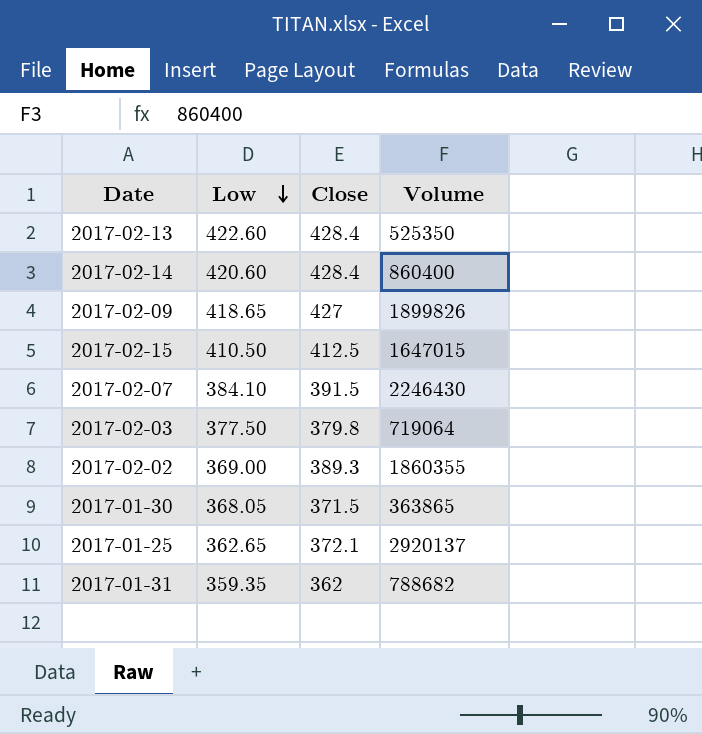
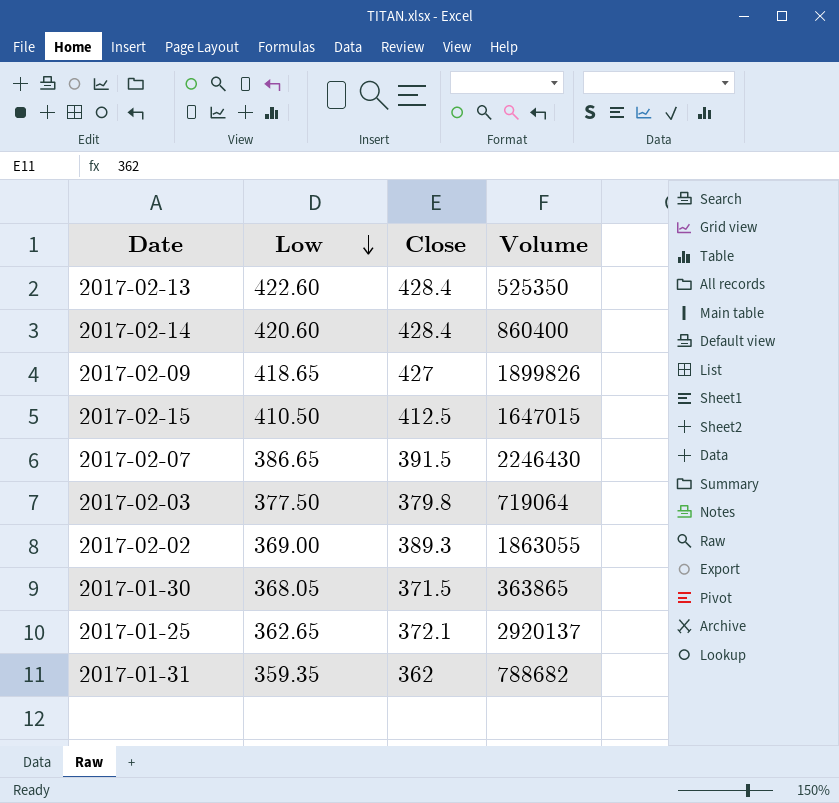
2017-02-07 | Low: 384.10 -> 386.65
2017-02-02 | Volume: 1860355 -> 1863055

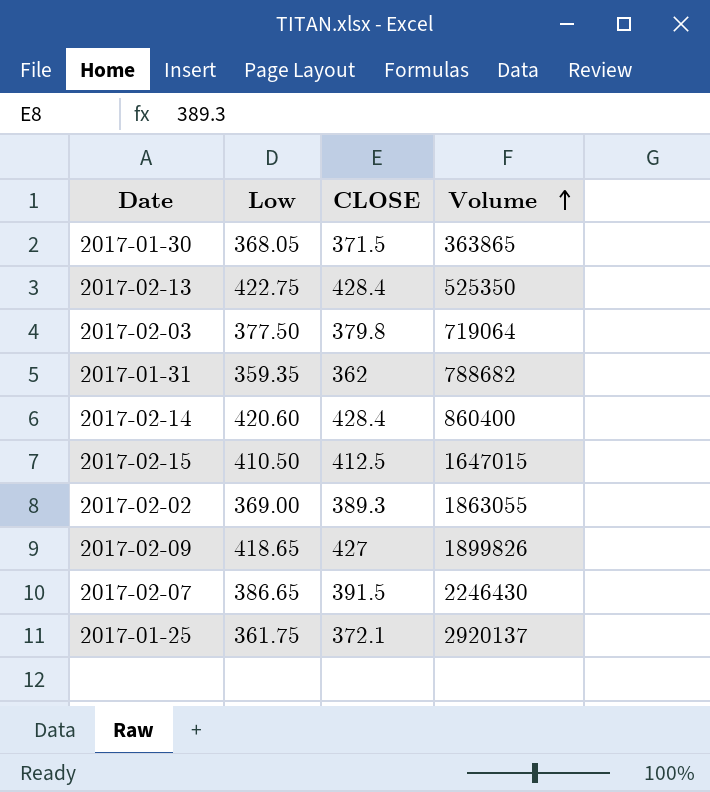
row order: Low descending -> Volume ascending
column name: Close -> CLOSE
2017-02-13 | Low: 422.60 -> 422.75
2017-01-25 | Low: 362.65 -> 361.75

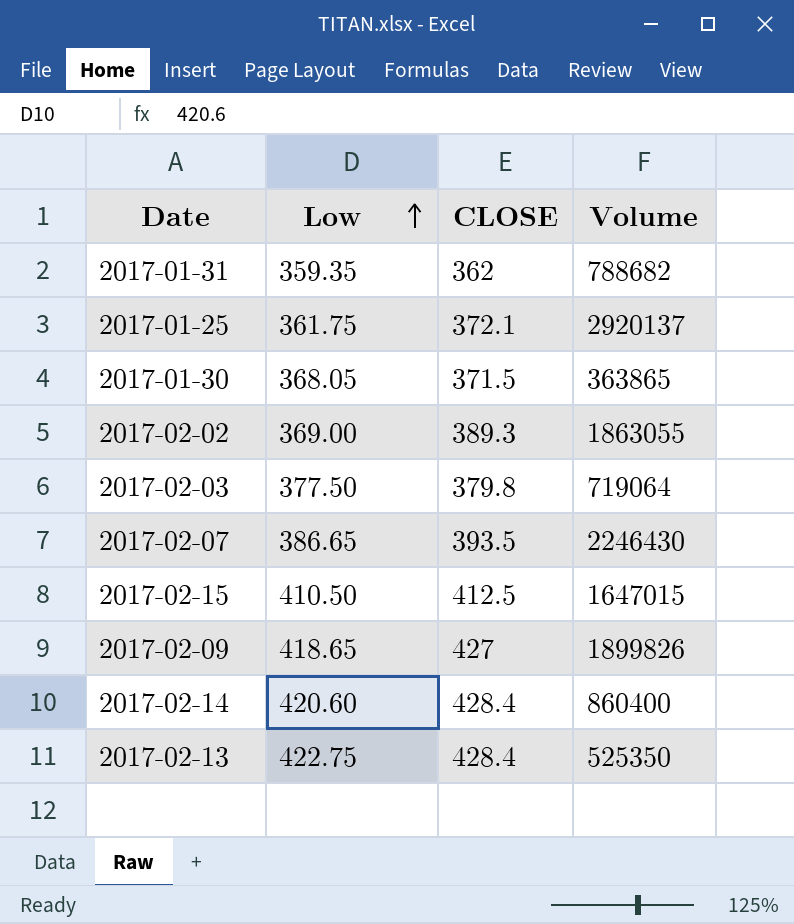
row order: Volume ascending -> Low ascending
2017-02-07 | CLOSE: 391.5 -> 393.5

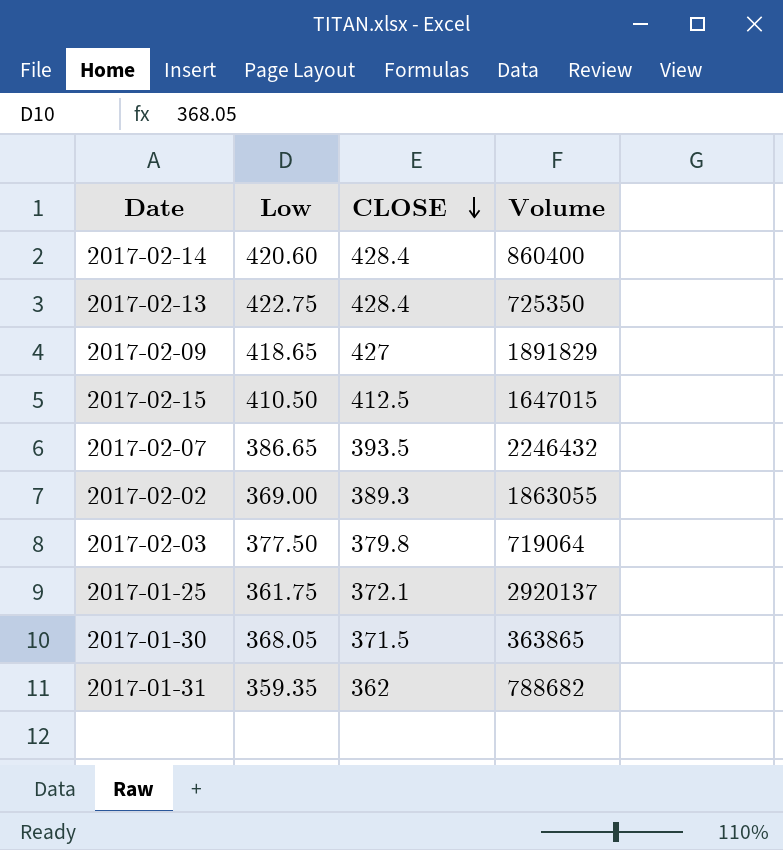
row order: Low ascending -> CLOSE descending
2017-02-13 | Volume: 525350 -> 725350
2017-02-09 | Volume: 1899826 -> 1891829
2017-02-07 | Volume: 2246430 -> 2246432

